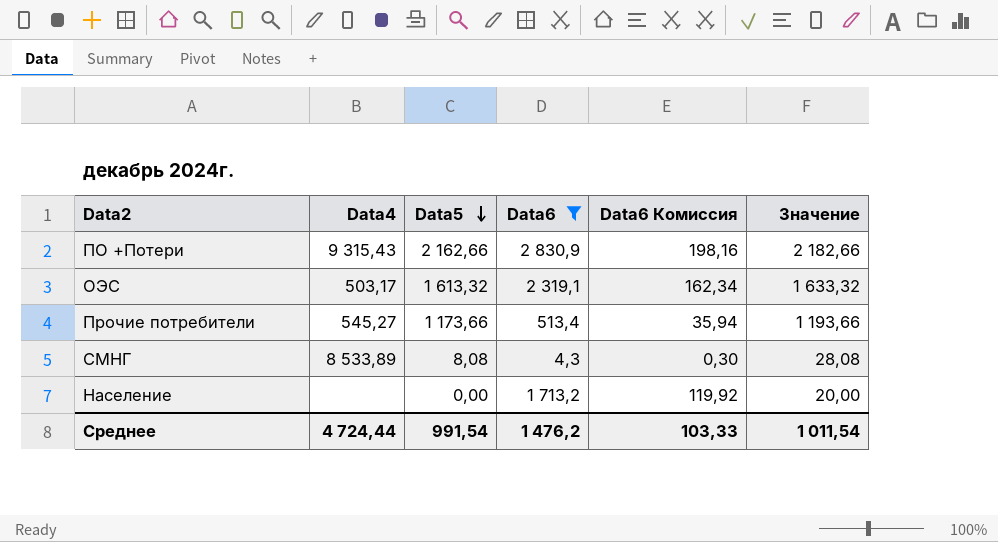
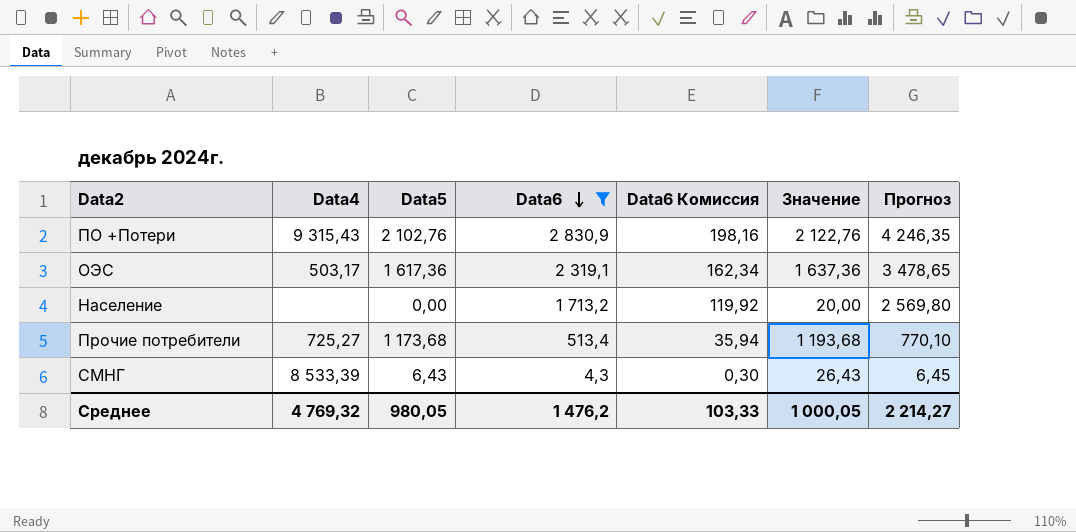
row order: Data5 descending -> Data6 descending
column Прогноз | formula: none -> [Data6] * 1,5
ПО +Потери | Data5: 2 162,66 -> 2 102,76
ПО +Потери | Значение: 2 182,66 -> 2 122,76
ОЭС | Data5: 1 613,32 -> 1 617,36
ОЭС | Значение: 1 633,32 -> 1 637,36
Прочие потребители | Data4: 545,27 -> 725,27
Прочие потребители | Data5: 1 173,66 -> 1 173,68
Прочие потребители | Значение: 1 193,66 -> 1 193,68
СМНГ | Data4: 8 533,89 -> 8 533,39
СМНГ | Data5: 8,08 -> 6,43
СМНГ | Значение: 28,08 -> 26,43
Среднее | Data4: 4 724,44 -> 4 769,32
Среднее | Data5: 991,54 -> 980,05
Среднее | Значение: 1 011,54 -> 1 000,05

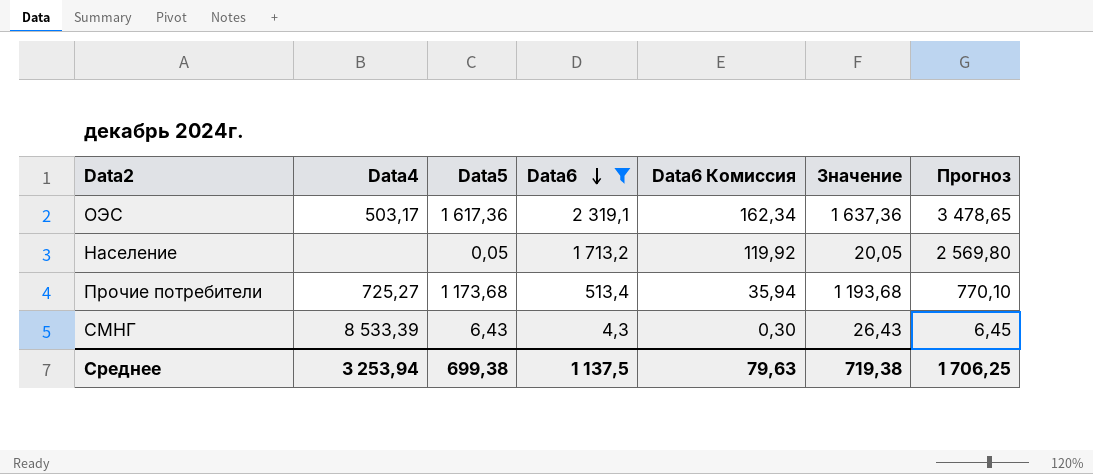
row ПО +Потери: 9 315,43 | 2 102,76 | 2 830,9 | 198,16 | 2 122,76 | 4 246,35 -> none
Население | Data5: 0,00 -> 0,05
Население | Значение: 20,00 -> 20,05
Среднее | Data4: 4 769,32 -> 3 253,94
Среднее | Data5: 980,05 -> 699,38
Среднее | Data6: 1 476,2 -> 1 137,5
Среднее | Data6 Комиссия: 103,33 -> 79,63
Среднее | Значение: 1 000,05 -> 719,38
Среднее | Прогноз: 2 214,27 -> 1 706,25

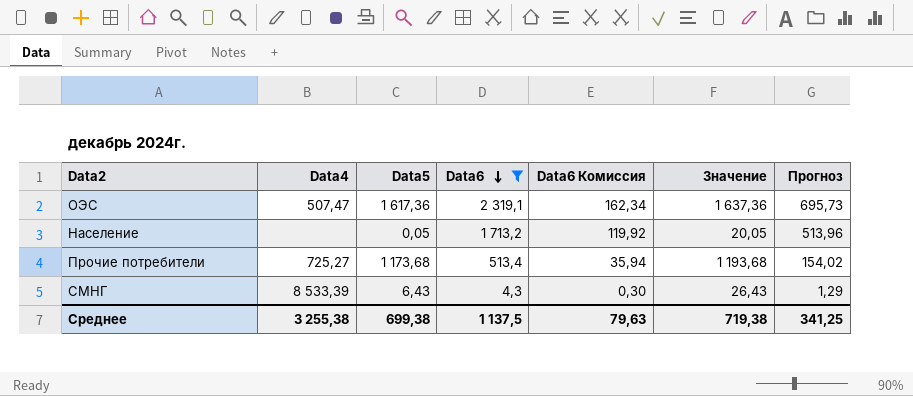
column Прогноз | formula: [Data6] * 1,5 -> [Data6] * 0,3
ОЭС | Data4: 503,17 -> 507,47
Среднее | Data4: 3 253,94 -> 3 255,38
Среднее | Прогноз: 1 706,25 -> 341,25

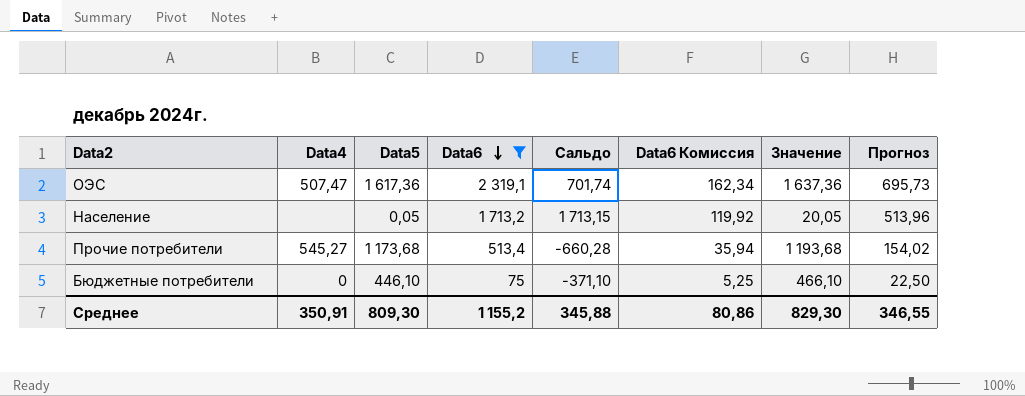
column Сальдо | formula: none -> [Data6] - [Data5]
row СМНГ: 8 533,39 | 6,43 | 4,3 | 0,30 | 26,43 | 1,29 -> none
Прочие потребители | Data4: 725,27 -> 545,27
row Бюджетные потребители: none -> 0 | 446,10 | 75 | -371,10 | 5,25 | 466,10 | 22,50
Среднее | Data4: 3 255,38 -> 350,91
Среднее | Data5: 699,38 -> 809,30
Среднее | Data6: 1 137,5 -> 1 155,2
Среднее | Data6 Комиссия: 79,63 -> 80,86
Среднее | Значение: 719,38 -> 829,30
Среднее | Прогноз: 341,25 -> 346,55

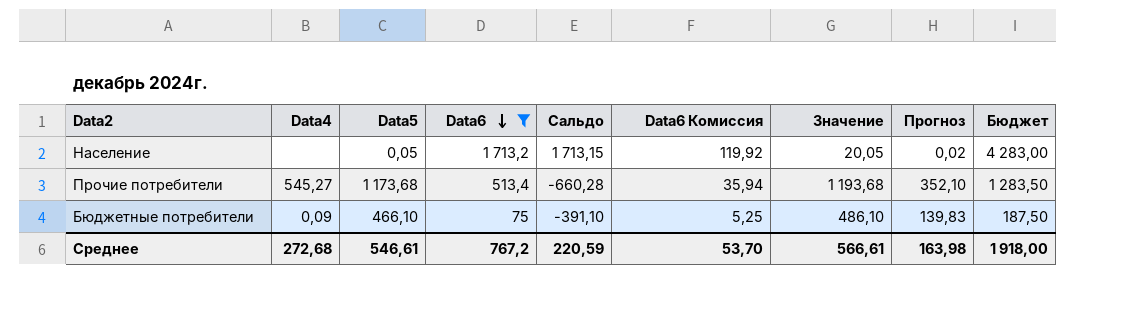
column Прогноз | formula: [Data6] * 0,3 -> [Data5] * 0,3
column Бюджет | formula: none -> [Data6] * 2,5
row ОЭС: 507,47 | 1 617,36 | 2 319,1 | 701,74 | 162,34 | 1 637,36 | 695,73 -> none
Бюджетные потребители | Data4: 0 -> 0,09
Бюджетные потребители | Data5: 446,10 -> 466,10
Бюджетные потребители | Сальдо: -371,10 -> -391,10
Бюджетные потребители | Значение: 466,10 -> 486,10
Среднее | Data4: 350,91 -> 272,68
Среднее | Data5: 809,30 -> 546,61
Среднее | Data6: 1 155,2 -> 767,2
Среднее | Сальдо: 345,88 -> 220,59
Среднее | Data6 Комиссия: 80,86 -> 53,70
Среднее | Значение: 829,30 -> 566,61
Среднее | Прогноз: 346,55 -> 163,98

